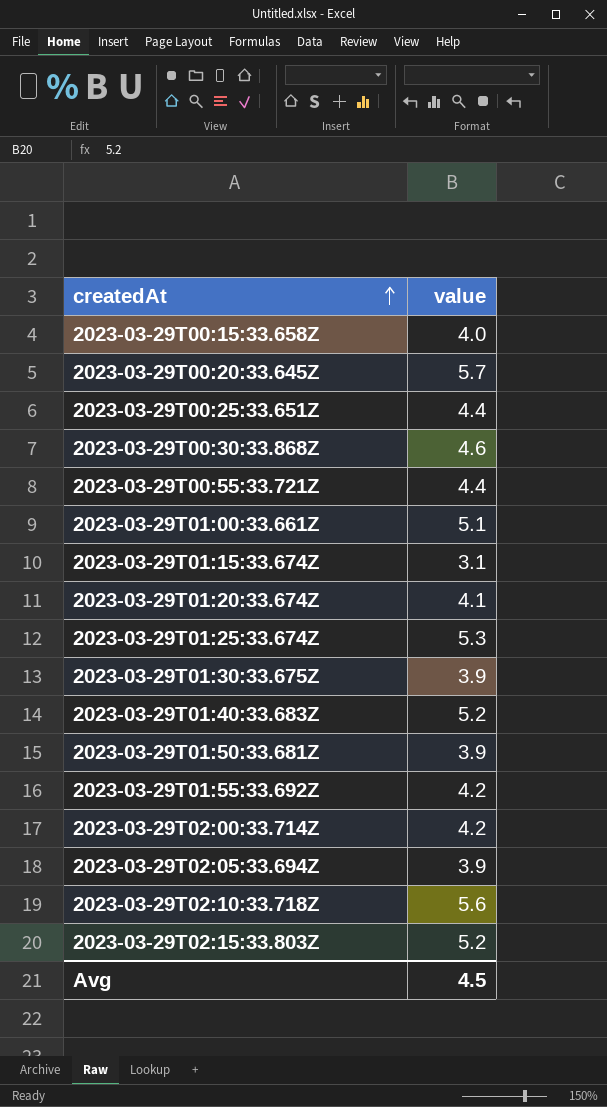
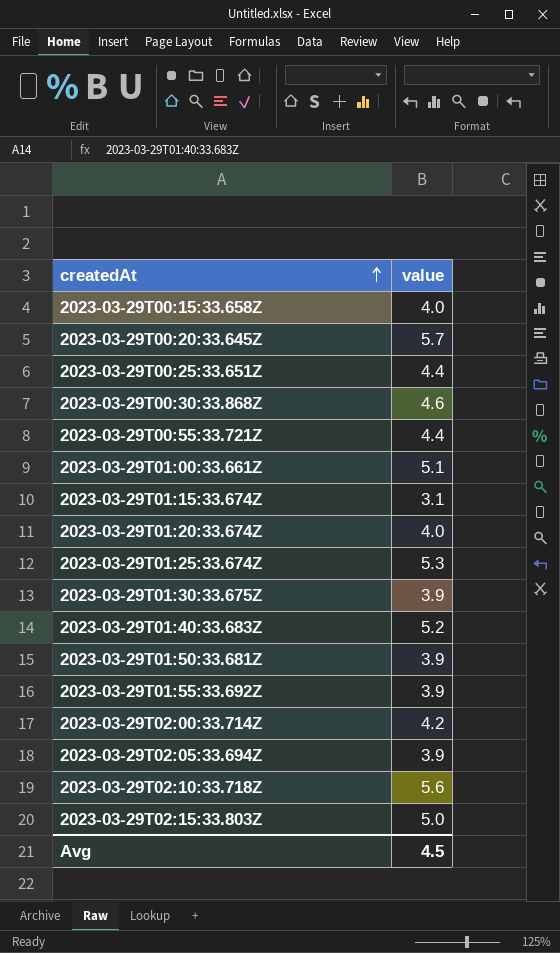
2023-03-29T01:20:33.674Z | value: 4.1 -> 4.0
2023-03-29T01:55:33.692Z | value: 4.2 -> 3.9
2023-03-29T02:15:33.803Z | value: 5.2 -> 5.0

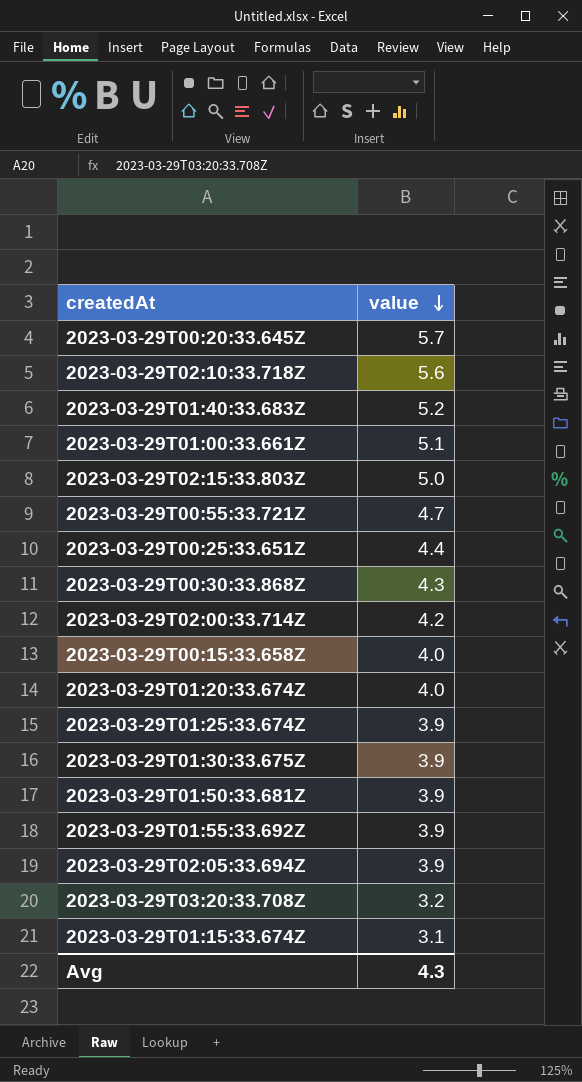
row order: createdAt ascending -> value descending
2023-03-29T00:55:33.721Z | value: 4.4 -> 4.7
2023-03-29T00:30:33.868Z | value: 4.6 -> 4.3
2023-03-29T01:25:33.674Z | value: 5.3 -> 3.9
row 2023-03-29T03:20:33.708Z: none -> 3.2
Avg | value: 4.5 -> 4.3

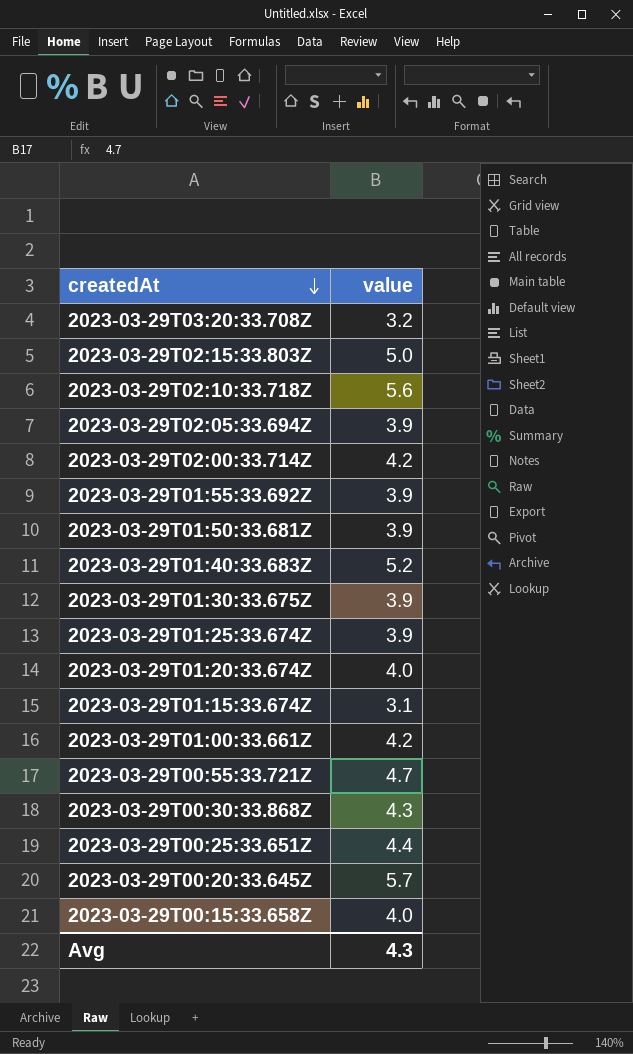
row order: value descending -> createdAt descending
2023-03-29T01:00:33.661Z | value: 5.1 -> 4.2

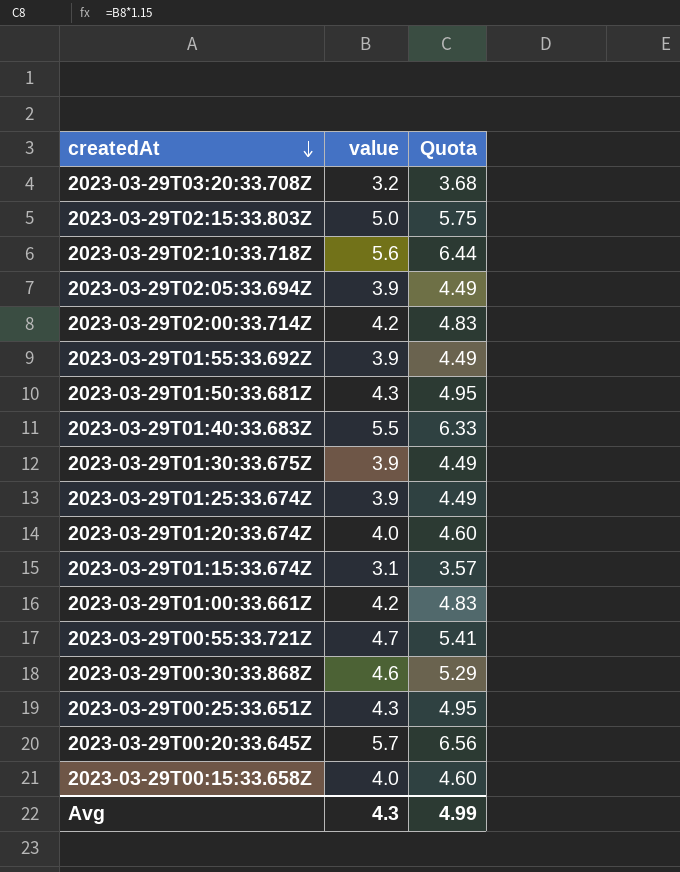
column Quota | formula: none -> [value] * 1.15
2023-03-29T01:50:33.681Z | value: 3.9 -> 4.3
2023-03-29T01:40:33.683Z | value: 5.2 -> 5.5
2023-03-29T00:30:33.868Z | value: 4.3 -> 4.6
2023-03-29T00:25:33.651Z | value: 4.4 -> 4.3

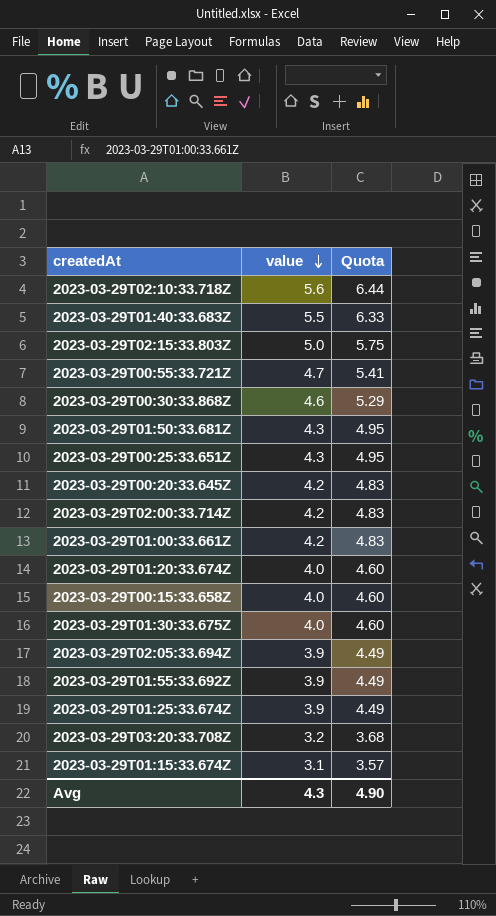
row order: createdAt descending -> value descending
2023-03-29T00:20:33.645Z | value: 5.7 -> 4.2
2023-03-29T00:20:33.645Z | Quota: 6.56 -> 4.83
2023-03-29T01:30:33.675Z | value: 3.9 -> 4.0
2023-03-29T01:30:33.675Z | Quota: 4.49 -> 4.60
Avg | Quota: 4.99 -> 4.90

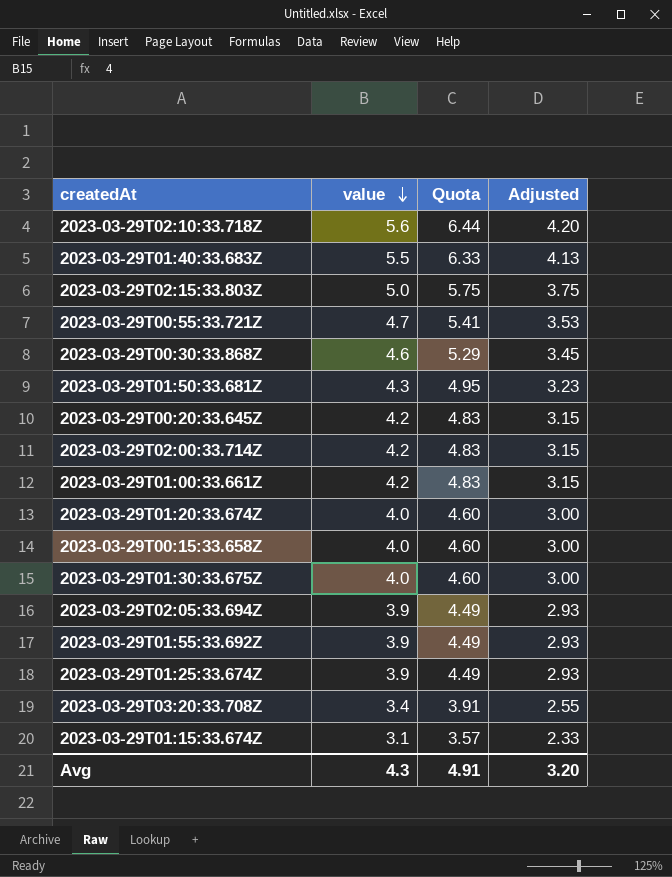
column Adjusted | formula: none -> [value] * 0.75
row 2023-03-29T00:25:33.651Z: 4.3 | 4.95 -> none
2023-03-29T03:20:33.708Z | value: 3.2 -> 3.4
2023-03-29T03:20:33.708Z | Quota: 3.68 -> 3.91
Avg | Quota: 4.90 -> 4.91

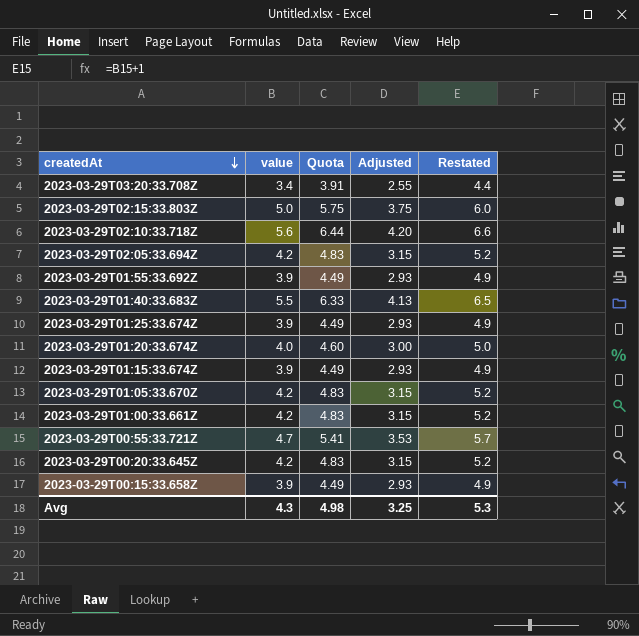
row order: value descending -> createdAt descending
column Restated | formula: none -> [value] + 1
row 2023-03-29T00:30:33.868Z: 4.6 | 5.29 | 3.45 -> none
row 2023-03-29T01:50:33.681Z: 4.3 | 4.95 | 3.23 -> none
row 2023-03-29T02:00:33.714Z: 4.2 | 4.83 | 3.15 -> none
row 2023-03-29T01:30:33.675Z: 4.0 | 4.60 | 3.00 -> none
2023-03-29T02:05:33.694Z | value: 3.9 -> 4.2
2023-03-29T02:05:33.694Z | Quota: 4.49 -> 4.83
2023-03-29T02:05:33.694Z | Adjusted: 2.93 -> 3.15
2023-03-29T01:15:33.674Z | value: 3.1 -> 3.9
2023-03-29T01:15:33.674Z | Quota: 3.57 -> 4.49
2023-03-29T01:15:33.674Z | Adjusted: 2.33 -> 2.93
row 2023-03-29T01:05:33.670Z: none -> 4.2 | 4.83 | 3.15 | 5.2
2023-03-29T00:15:33.658Z | value: 4.0 -> 3.9
2023-03-29T00:15:33.658Z | Quota: 4.60 -> 4.49
2023-03-29T00:15:33.658Z | Adjusted: 3.00 -> 2.93
Avg | Quota: 4.91 -> 4.98
Avg | Adjusted: 3.20 -> 3.25

